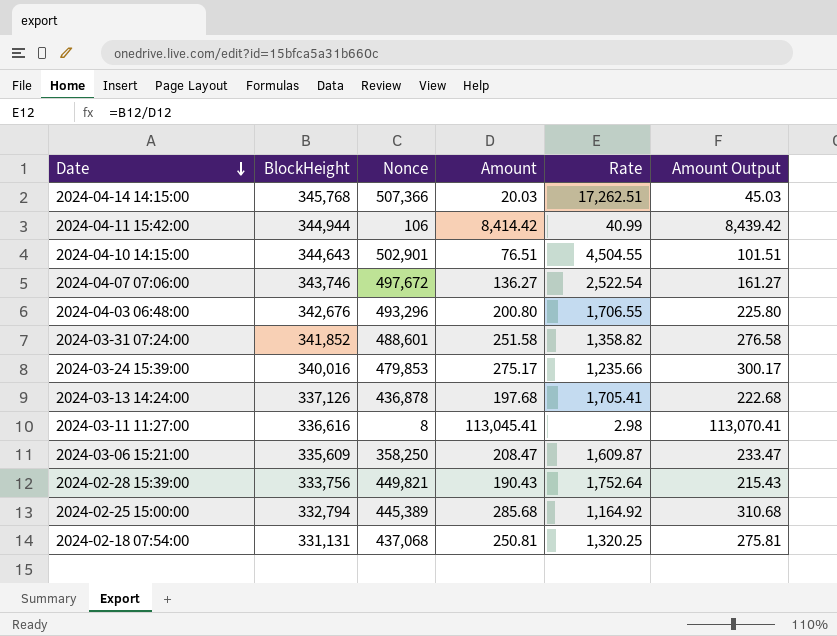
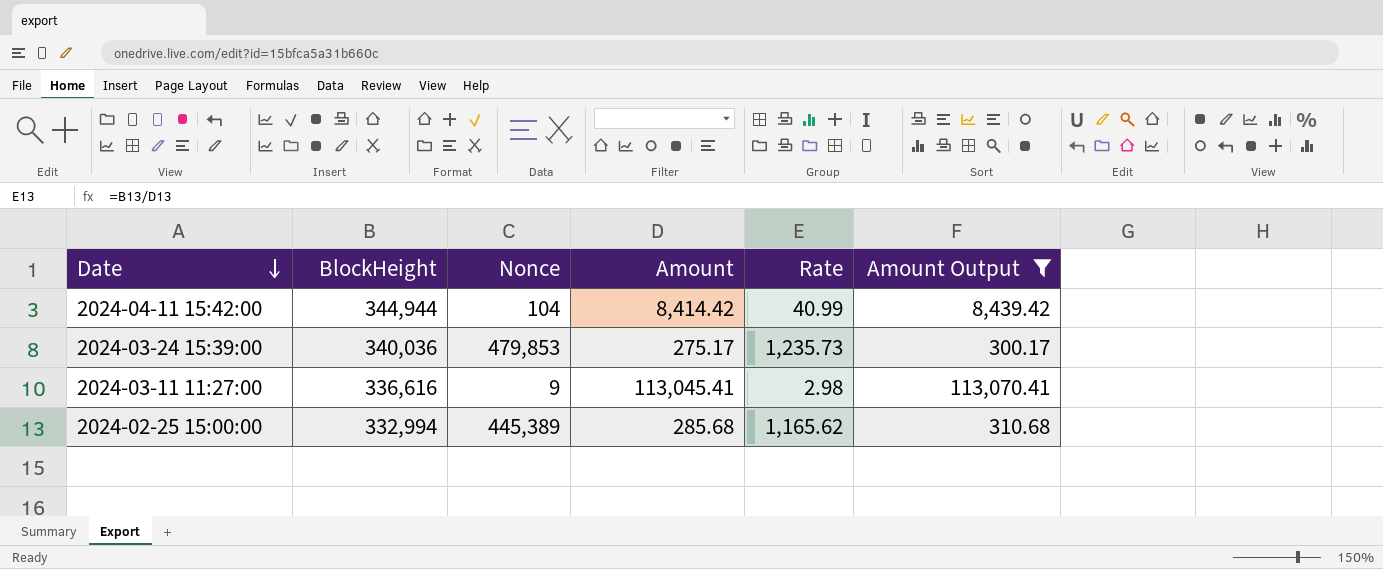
filter: none -> Amount Output >= 300.17
2024-04-11 15:42:00 | Nonce: 106 -> 104
2024-03-24 15:39:00 | BlockHeight: 340,016 -> 340,036
2024-03-24 15:39:00 | Rate: 1,235.66 -> 1,235.73
2024-03-11 11:27:00 | Nonce: 8 -> 9
2024-02-25 15:00:00 | BlockHeight: 332,794 -> 332,994
2024-02-25 15:00:00 | Rate: 1,164.92 -> 1,165.62

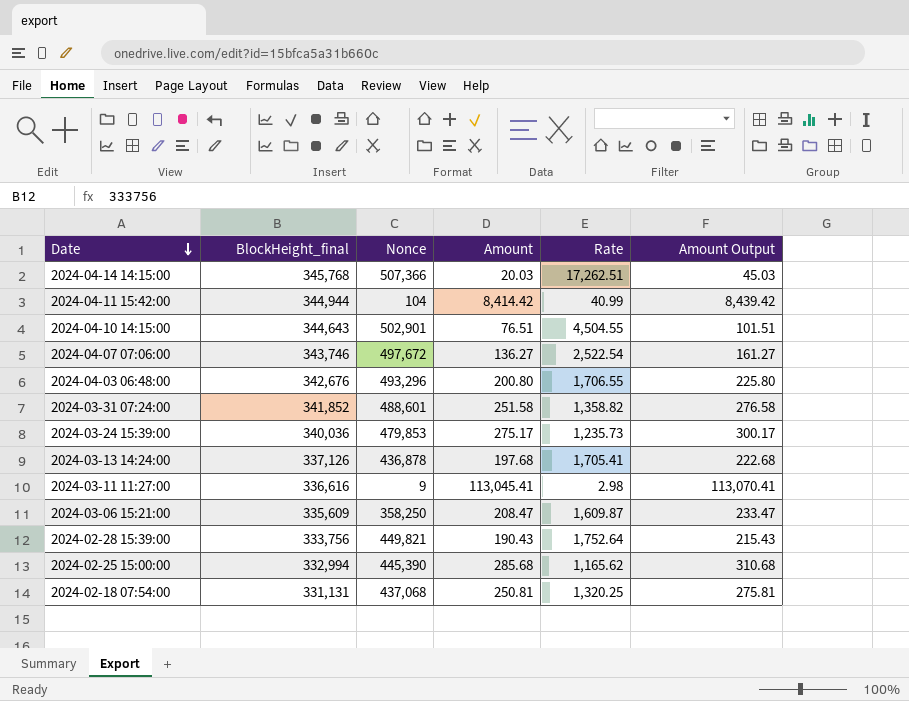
filter: Amount Output >= 300.17 -> none
column name: BlockHeight -> BlockHeight_final
2024-02-25 15:00:00 | Nonce: 445,389 -> 445,390

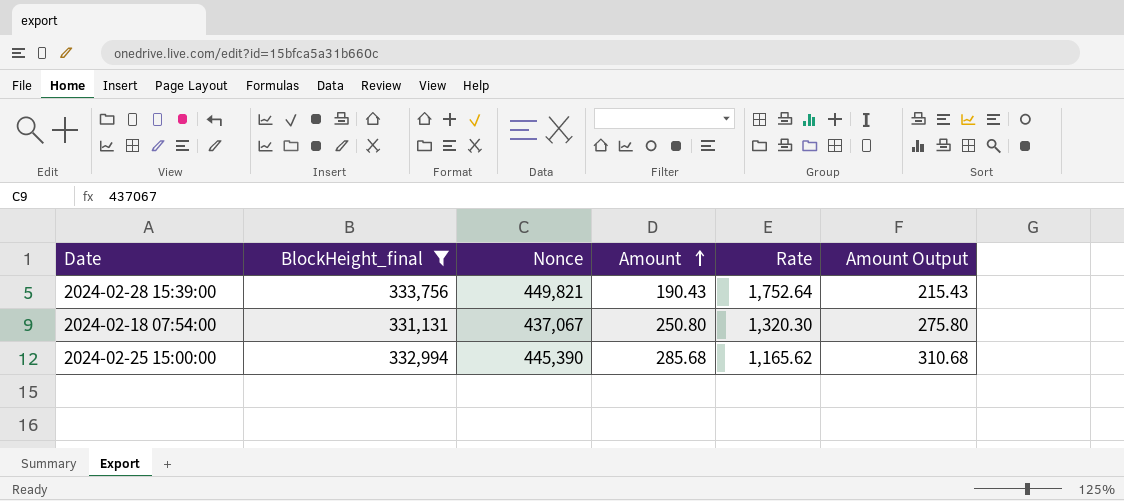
filter: none -> BlockHeight_final <= 333,756
row order: Date descending -> Amount ascending
2024-02-18 07:54:00 | Nonce: 437,068 -> 437,067
2024-02-18 07:54:00 | Amount: 250.81 -> 250.80
2024-02-18 07:54:00 | Rate: 1,320.25 -> 1,320.30
2024-02-18 07:54:00 | Amount Output: 275.81 -> 275.80

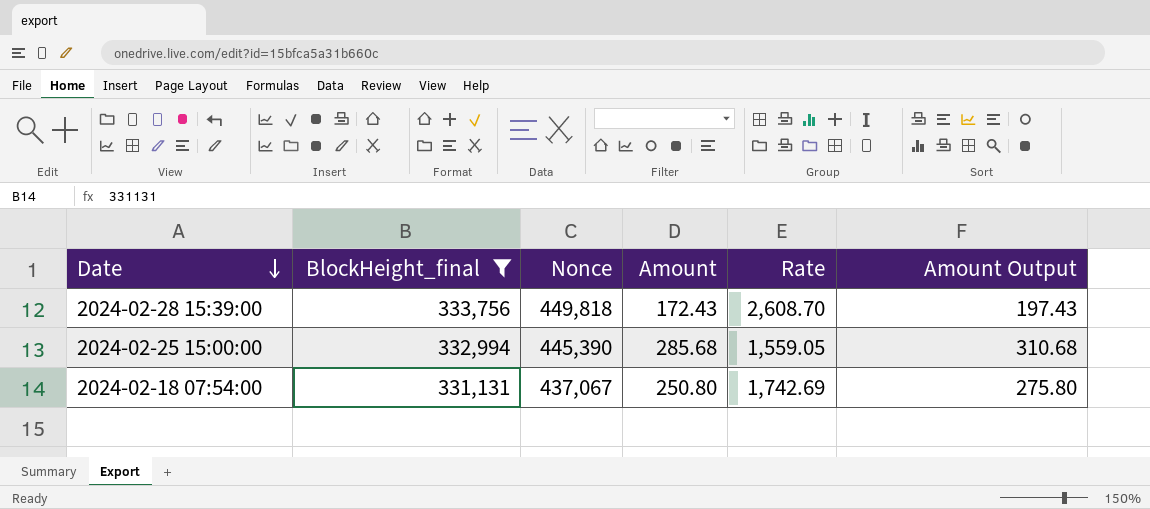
row order: Amount ascending -> Date descending
column Rate | formula: [BlockHeight_final] / [Amount] -> [Nonce] / [Amount]
2024-02-28 15:39:00 | Nonce: 449,821 -> 449,818
2024-02-28 15:39:00 | Amount: 190.43 -> 172.43
2024-02-28 15:39:00 | Amount Output: 215.43 -> 197.43

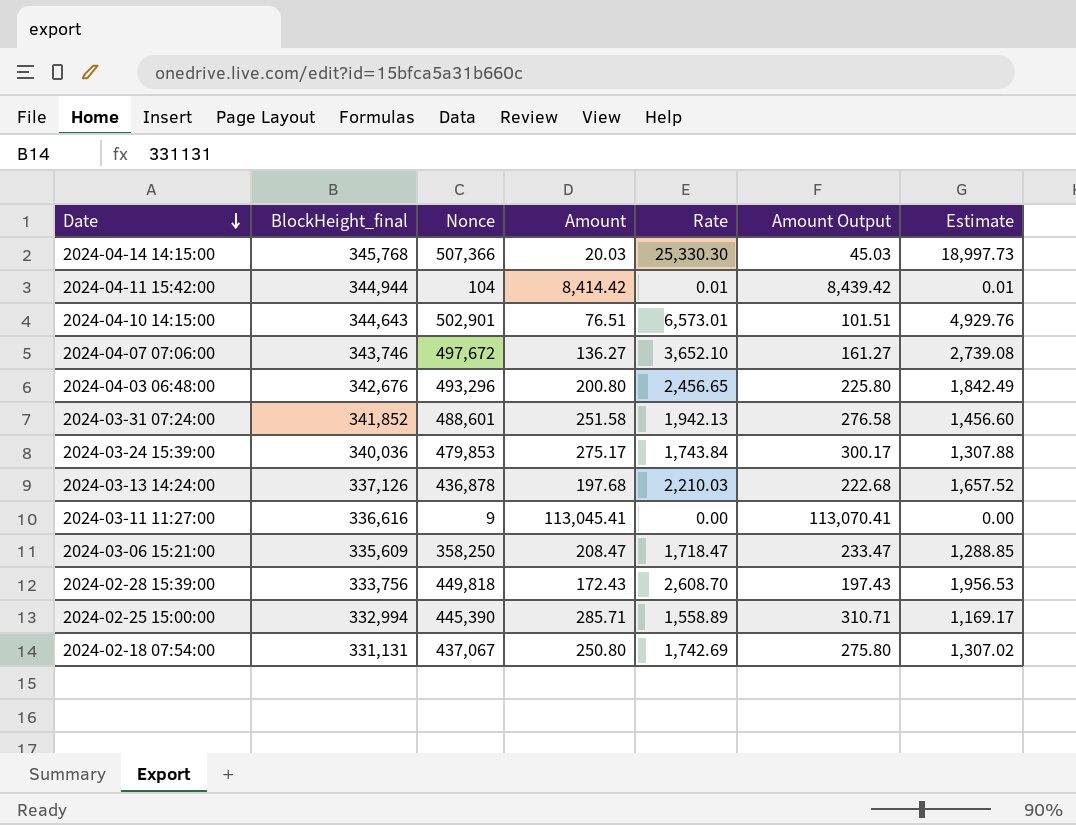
filter: BlockHeight_final <= 333,756 -> none
column Estimate | formula: none -> [Rate] * 0.75
2024-02-25 15:00:00 | Amount: 285.68 -> 285.71
2024-02-25 15:00:00 | Rate: 1,559.05 -> 1,558.89
2024-02-25 15:00:00 | Amount Output: 310.68 -> 310.71

